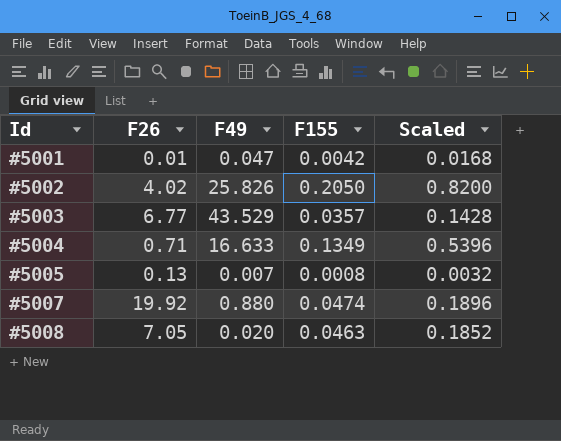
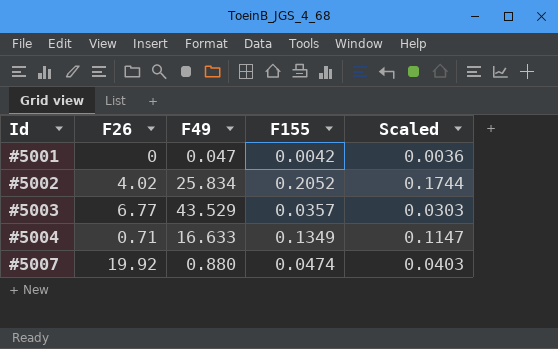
column Scaled | formula: [F155] * 4 -> [F155] * 0.85
row #5005: 0.13 | 0.007 | 0.0008 | 0.0032 -> none
row #5008: 7.05 | 0.020 | 0.0463 | 0.1852 -> none
#5001 | F26: 0.01 -> 0
#5002 | F49: 25.826 -> 25.834
#5002 | F155: 0.2050 -> 0.2052

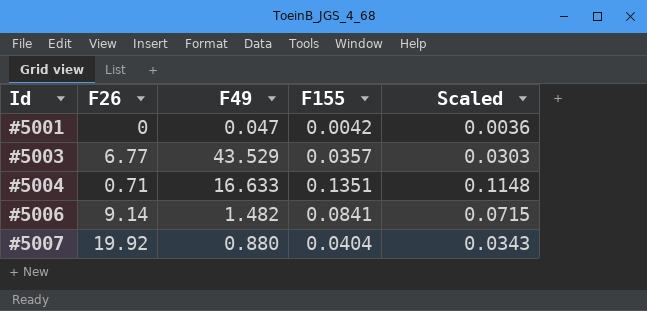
row #5002: 4.02 | 25.834 | 0.2052 | 0.1744 -> none
#5004 | F155: 0.1349 -> 0.1351
#5004 | Scaled: 0.1147 -> 0.1148
row #5006: none -> 9.14 | 1.482 | 0.0841 | 0.0715
#5007 | F155: 0.0474 -> 0.0404
#5007 | Scaled: 0.0403 -> 0.0343

